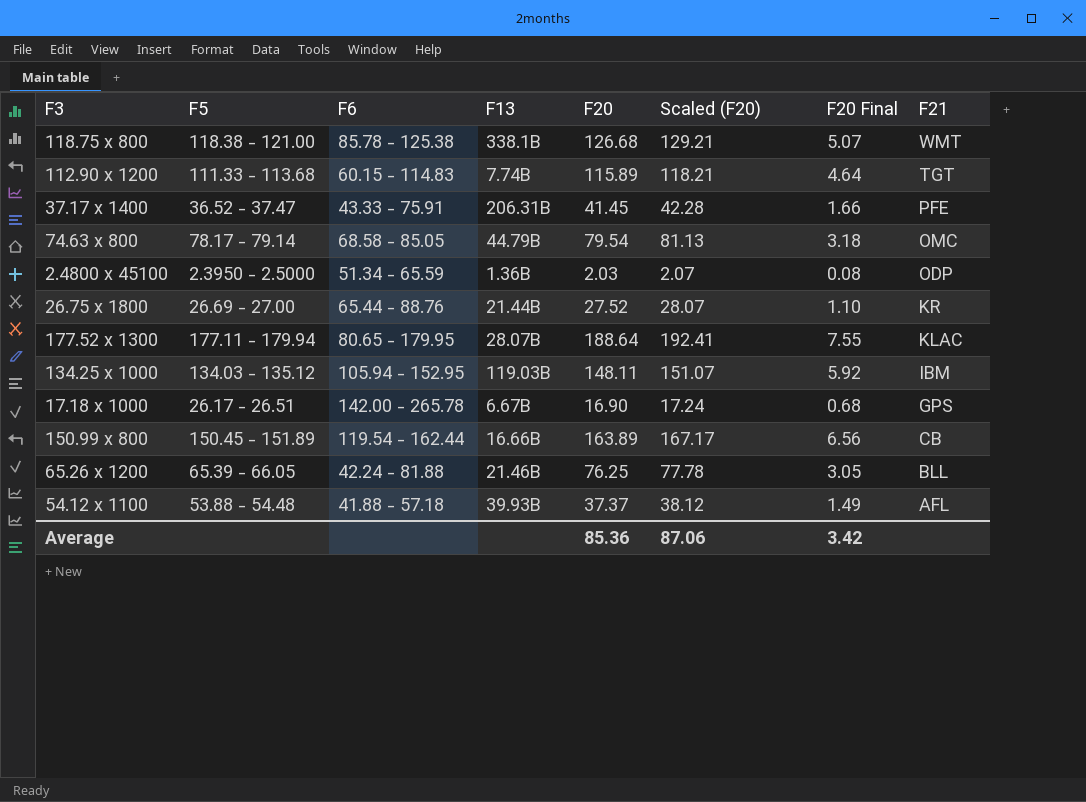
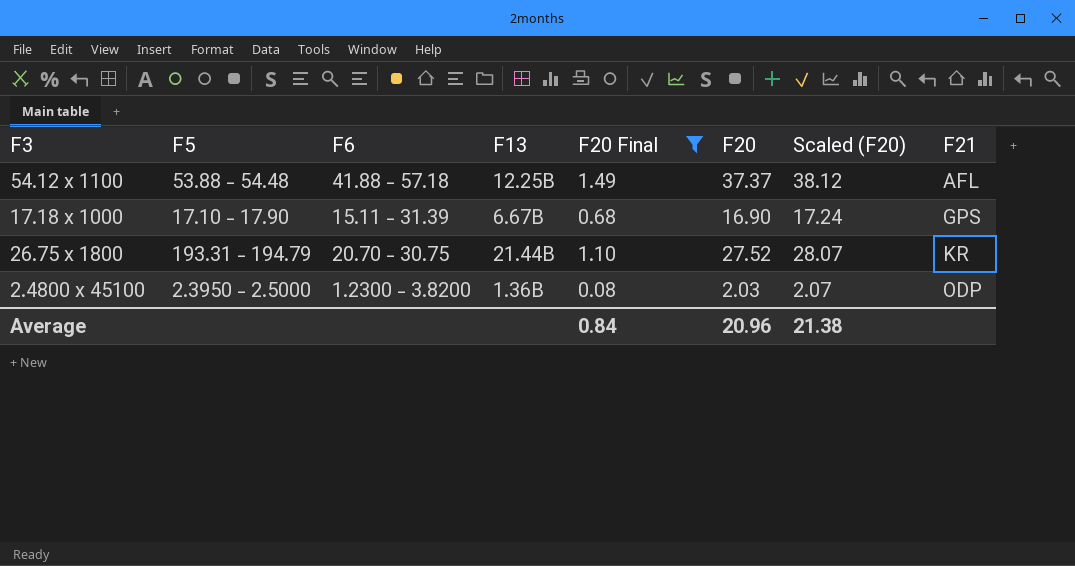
filter: none -> F20 Final <= 1.49
row order: F21 descending -> F21 ascending
column F20 Final | position: 7 -> 5
54.12 x 1100 | F13: 39.93B -> 12.25B
17.18 x 1000 | F5: 26.17 - 26.51 -> 17.10 - 17.90
17.18 x 1000 | F6: 142.00 - 265.78 -> 15.11 - 31.39
26.75 x 1800 | F5: 26.69 - 27.00 -> 193.31 - 194.79
26.75 x 1800 | F6: 65.44 - 88.76 -> 20.70 - 30.75
2.4800 x 45100 | F6: 51.34 - 65.59 -> 1.2300 - 3.8200
Average | F20 Final: 3.42 -> 0.84
Average | F20: 85.36 -> 20.96
Average | Scaled (F20): 87.06 -> 21.38

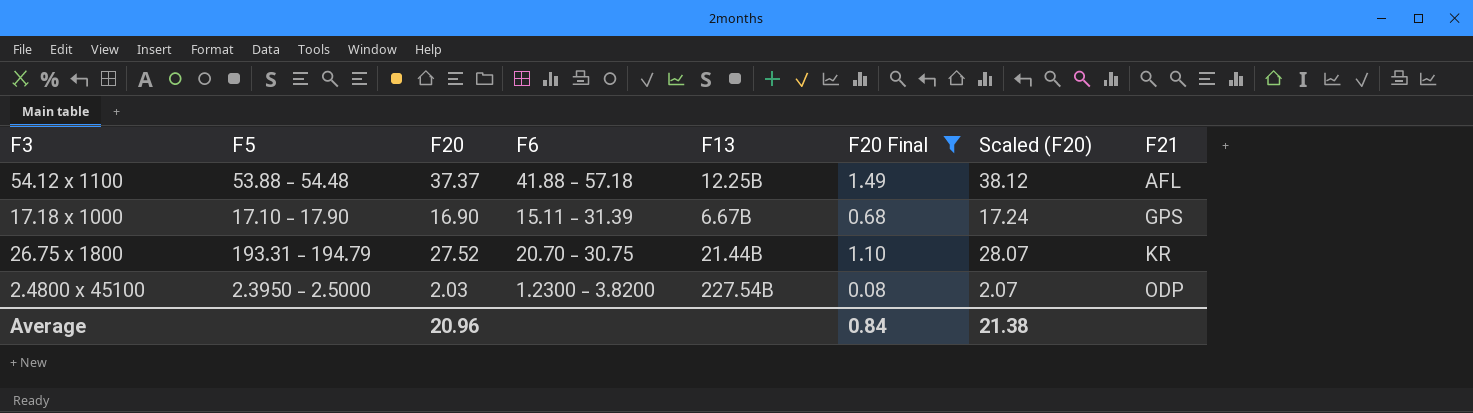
column F20 | position: 6 -> 3
2.4800 x 45100 | F13: 1.36B -> 227.54B

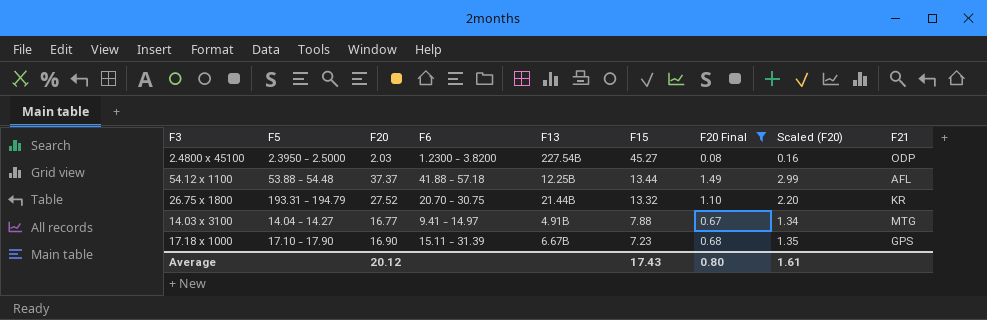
row order: F21 ascending -> F15 descending
column F15 | position: none -> 6
column Scaled (F20) | formula: [F20] * 1.02 -> [F20] * 0.08
row 14.03 x 3100: none -> 14.04 - 14.27 | 16.77 | 9.41 - 14.97 | 4.91B | 7.88 | 0.67 | 1.34 | MTG
Average | F20: 20.96 -> 20.12
Average | F20 Final: 0.84 -> 0.80
Average | Scaled (F20): 21.38 -> 1.61

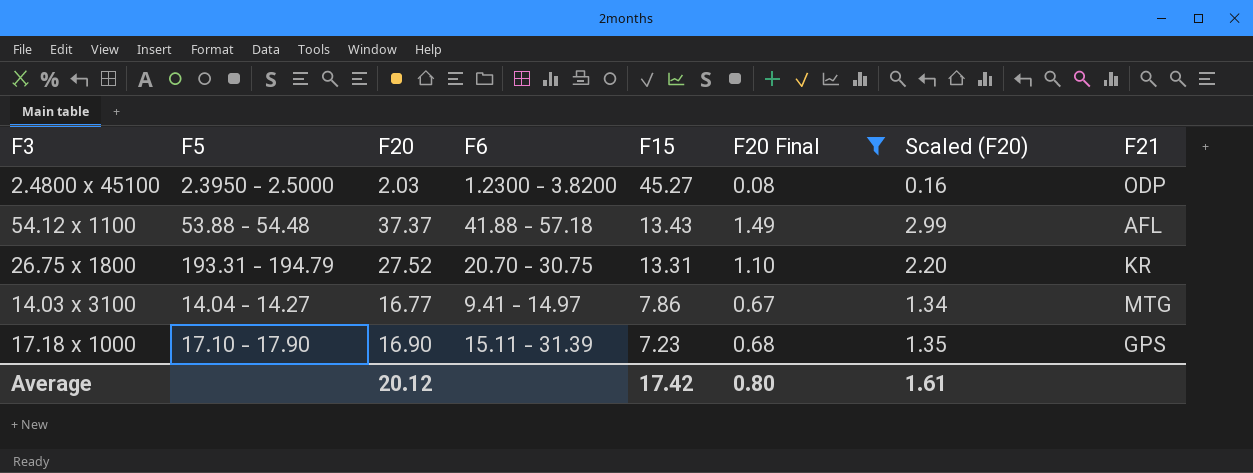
column F13 | position: 5 -> none
54.12 x 1100 | F15: 13.44 -> 13.43
26.75 x 1800 | F15: 13.32 -> 13.31
14.03 x 3100 | F15: 7.88 -> 7.86
Average | F15: 17.43 -> 17.42

